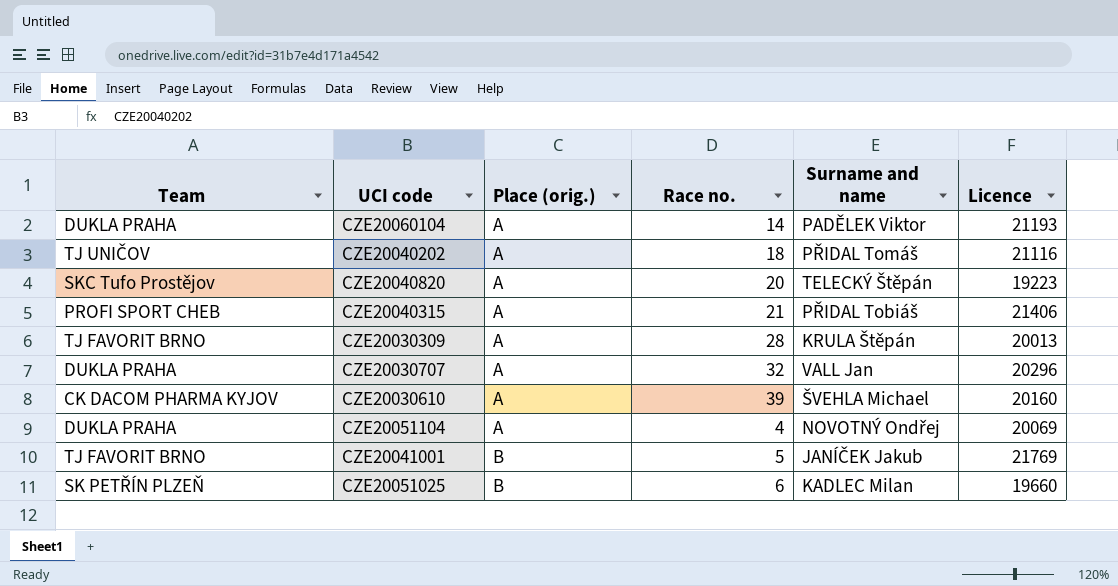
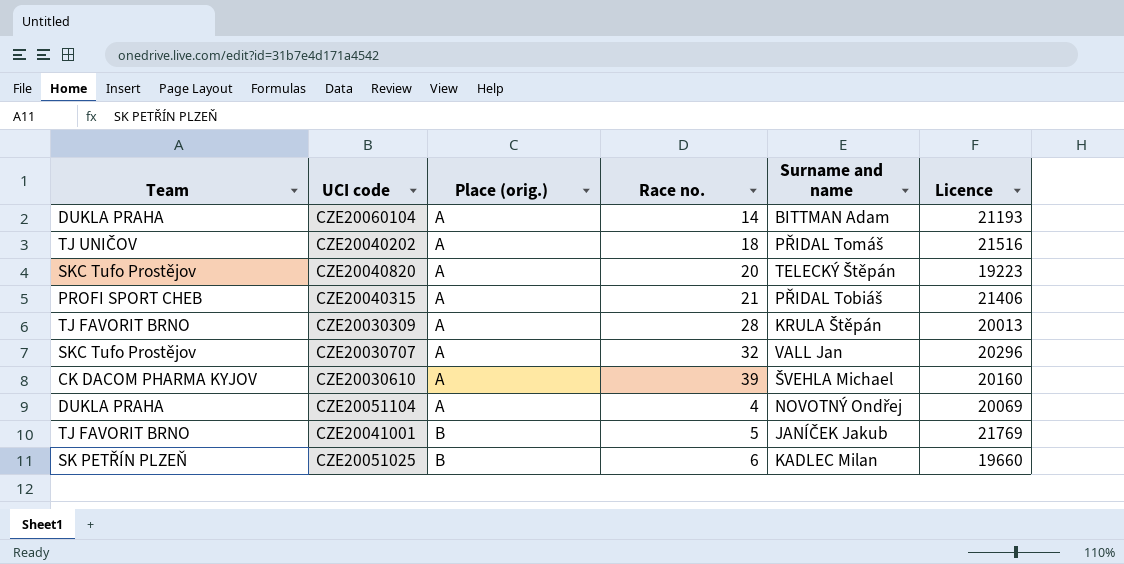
CZE20060104 | Surname and name: PADĚLEK Viktor -> BITTMAN Adam
CZE20040202 | Licence: 21116 -> 21516
CZE20030707 | Team: DUKLA PRAHA -> SKC Tufo Prostějov

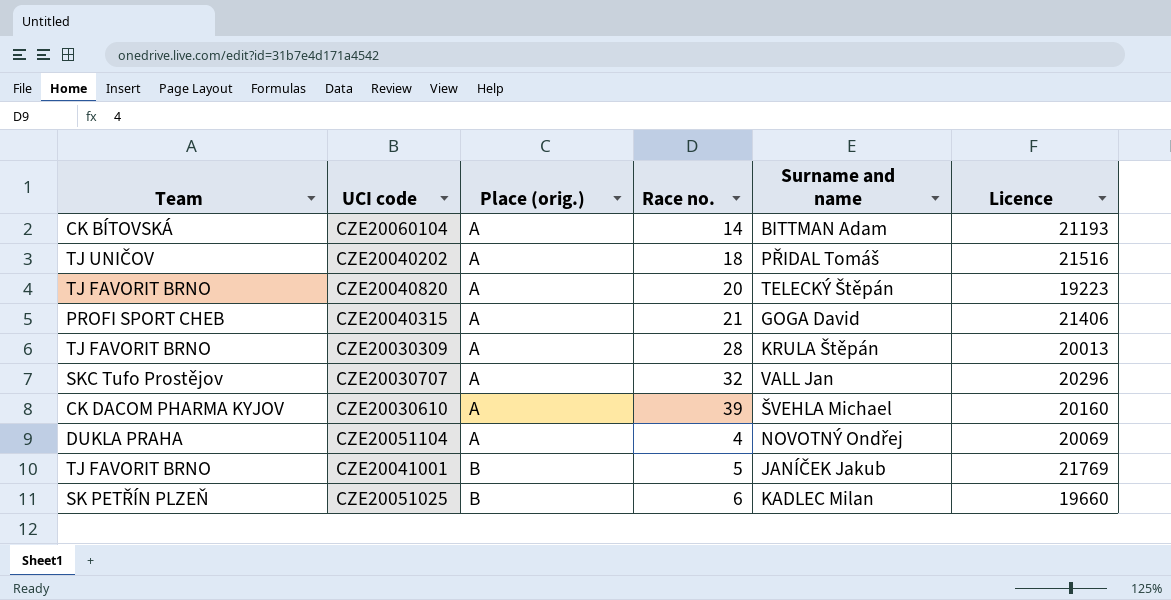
CZE20060104 | Team: DUKLA PRAHA -> CK BÍTOVSKÁ
CZE20040820 | Team: SKC Tufo Prostějov -> TJ FAVORIT BRNO
CZE20040315 | Surname and name: PŘIDAL Tobiáš -> GOGA David

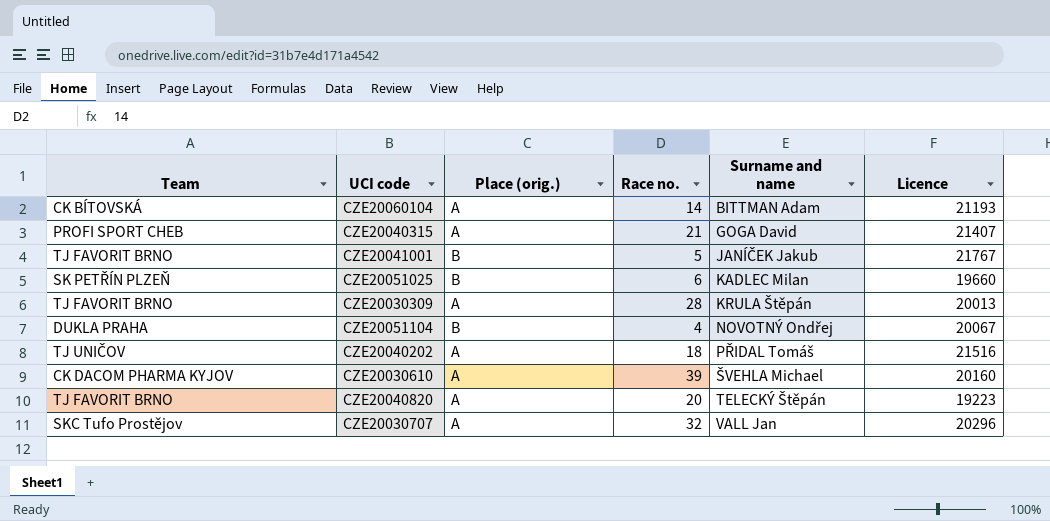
row order: Place (orig.) ascending -> Surname and name ascending
CZE20040315 | Licence: 21406 -> 21407
CZE20041001 | Licence: 21769 -> 21767
CZE20051104 | Place (orig.): A -> B
CZE20051104 | Licence: 20069 -> 20067

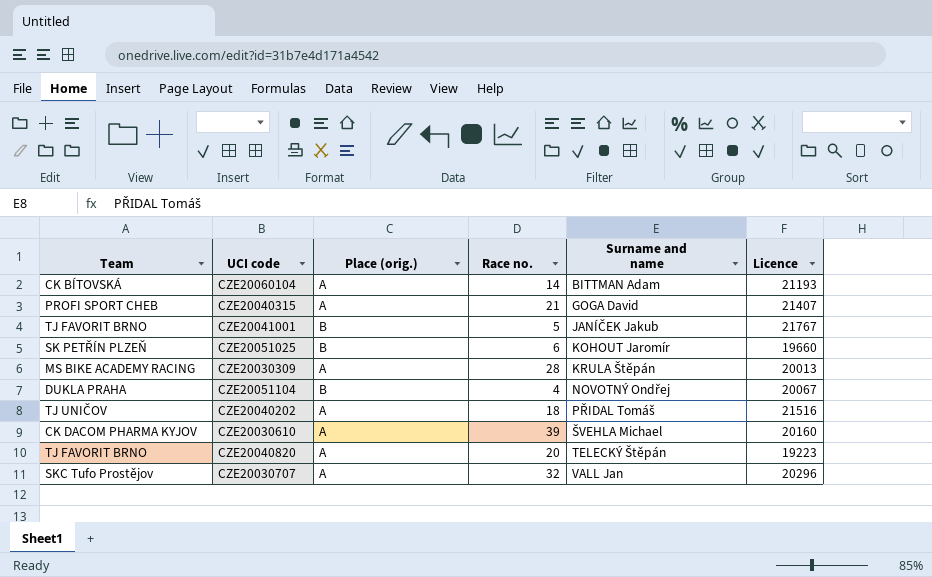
CZE20051025 | Surname and name: KADLEC Milan -> KOHOUT Jaromír
CZE20030309 | Team: TJ FAVORIT BRNO -> MS BIKE ACADEMY RACING

